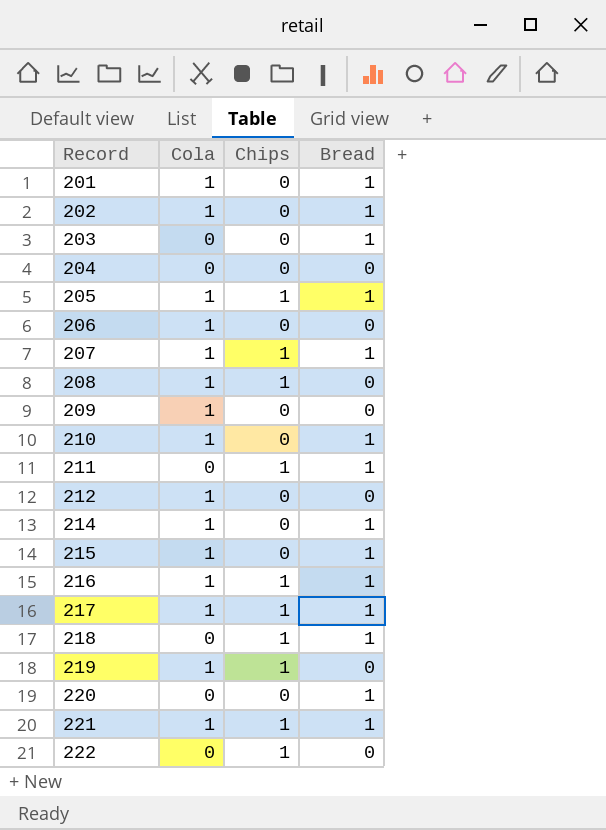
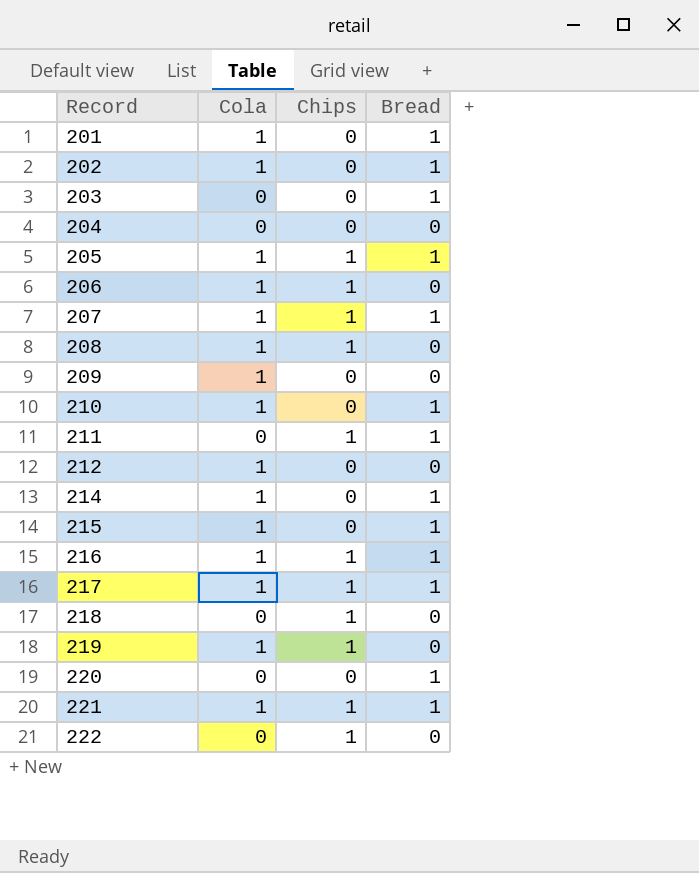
206 | Chips: 0 -> 1
218 | Bread: 1 -> 0

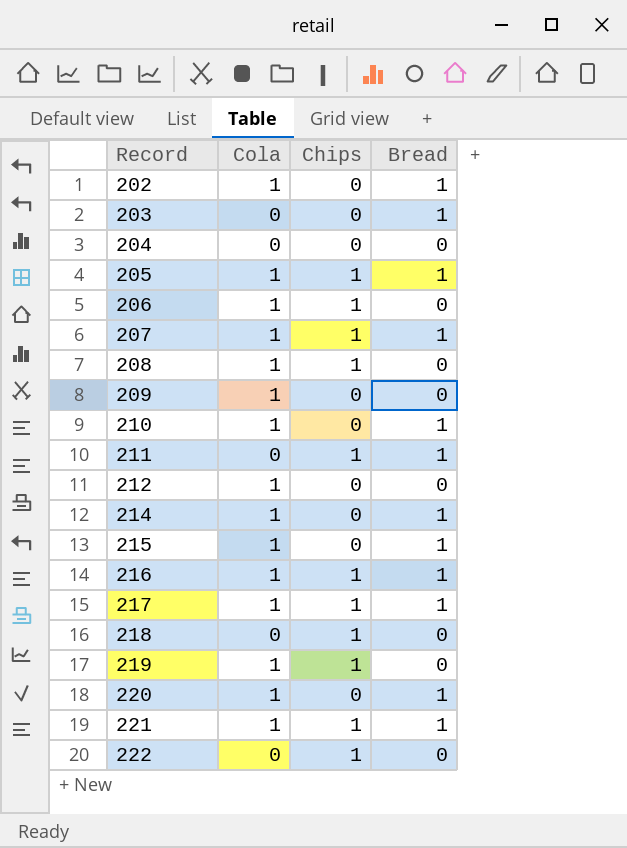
row 201: 1 | 0 | 1 -> none
220 | Cola: 0 -> 1

